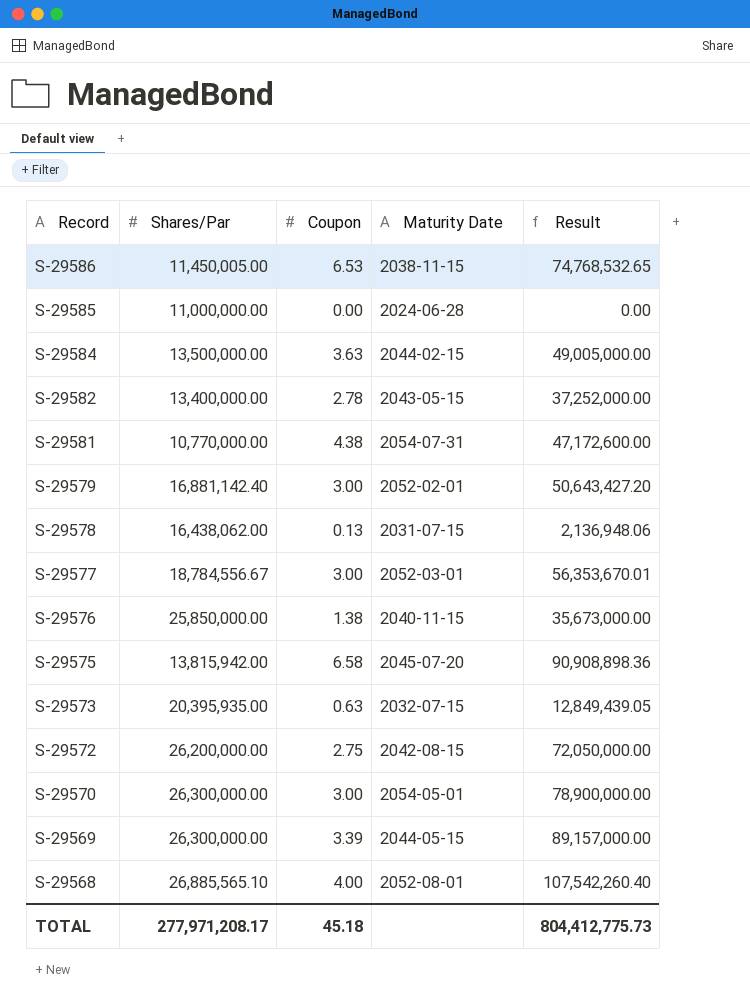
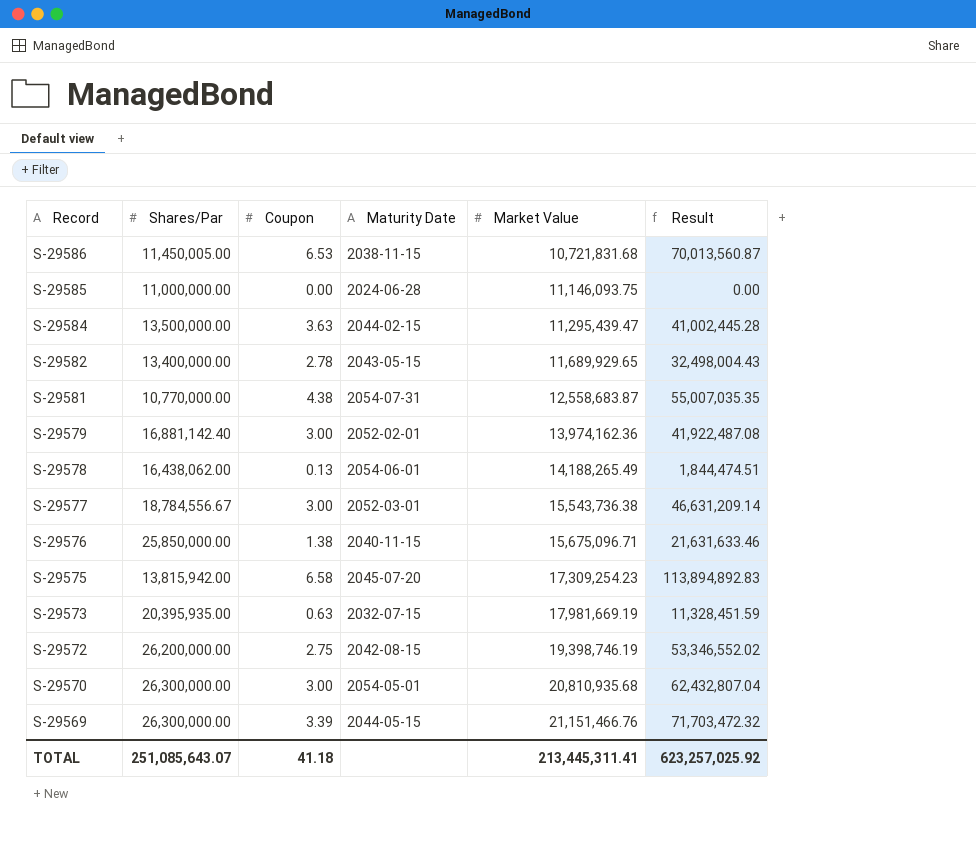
column Market Value | position: none -> 5
column Result | formula: [Shares/Par] * [Coupon] -> [Coupon] * [Market Value]
row S-29568: 26,885,565.10 | 4.00 | 2052-08-01 | 107,542,260.40 -> none
S-29578 | Maturity Date: 2031-07-15 -> 2054-06-01
TOTAL | Shares/Par: 277,971,208.17 -> 251,085,643.07
TOTAL | Coupon: 45.18 -> 41.18
TOTAL | Result: 804,412,775.73 -> 623,257,025.92

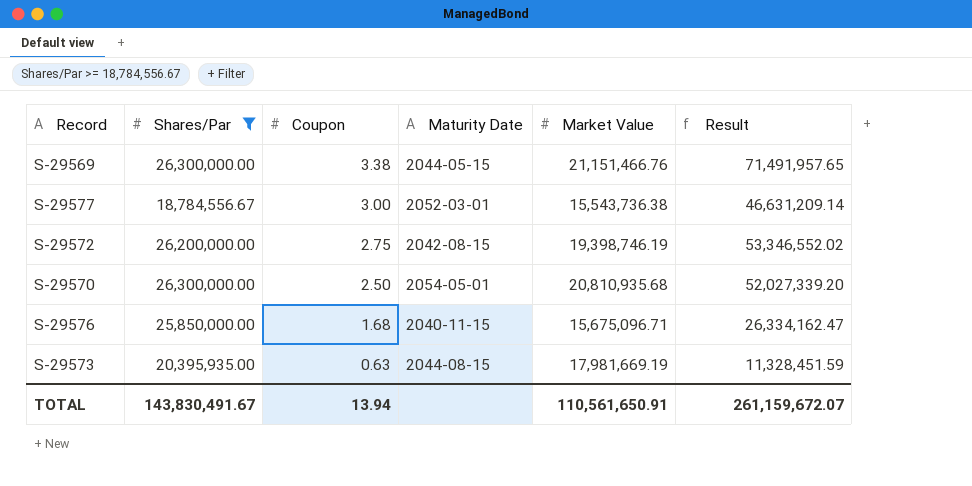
filter: none -> Shares/Par >= 18,784,556.67
row order: Record descending -> Coupon descending
S-29569 | Coupon: 3.39 -> 3.38
S-29569 | Result: 71,703,472.32 -> 71,491,957.65
S-29570 | Coupon: 3.00 -> 2.50
S-29570 | Result: 62,432,807.04 -> 52,027,339.20
S-29576 | Coupon: 1.38 -> 1.68
S-29576 | Result: 21,631,633.46 -> 26,334,162.47
S-29573 | Maturity Date: 2032-07-15 -> 2044-08-15
TOTAL | Shares/Par: 251,085,643.07 -> 143,830,491.67
TOTAL | Coupon: 41.18 -> 13.94
TOTAL | Market Value: 213,445,311.41 -> 110,561,650.91
TOTAL | Result: 623,257,025.92 -> 261,159,672.07

